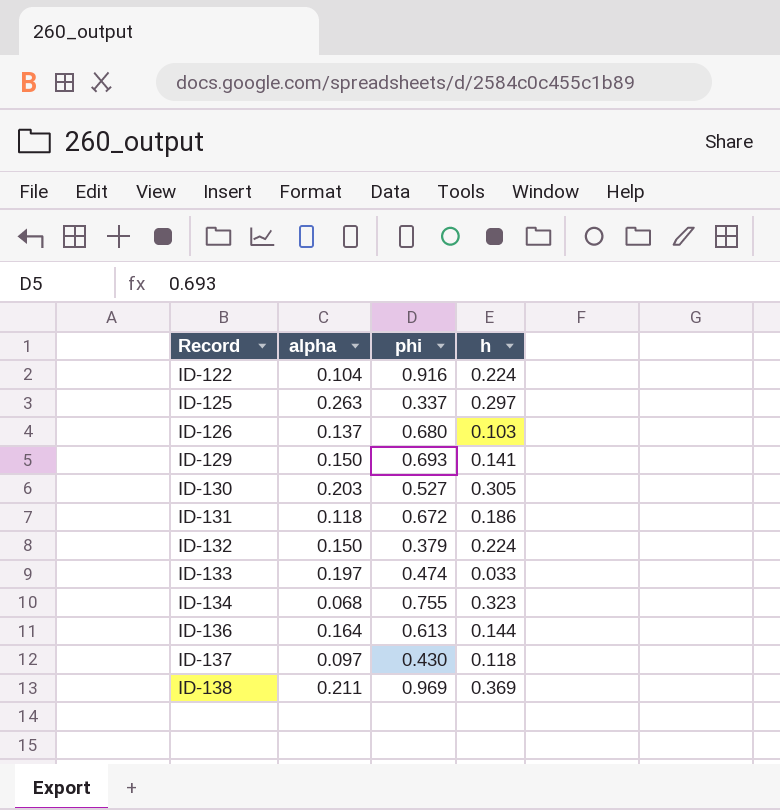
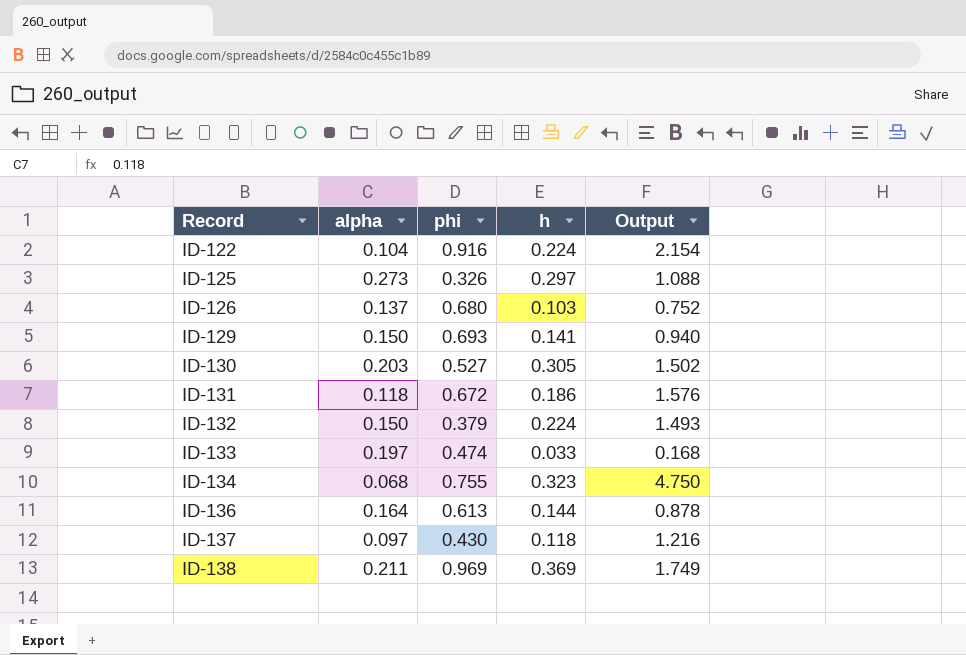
column Output | formula: none -> [h] / [alpha]
ID-125 | alpha: 0.263 -> 0.273
ID-125 | phi: 0.337 -> 0.326

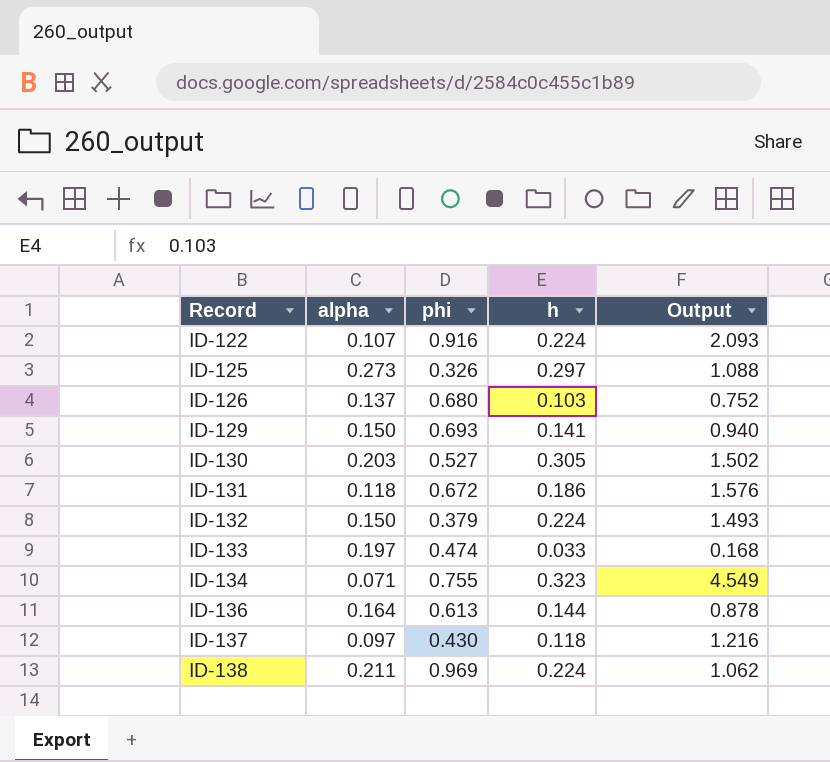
ID-122 | alpha: 0.104 -> 0.107
ID-122 | Output: 2.154 -> 2.093
ID-134 | alpha: 0.068 -> 0.071
ID-134 | Output: 4.750 -> 4.549
ID-138 | h: 0.369 -> 0.224
ID-138 | Output: 1.749 -> 1.062

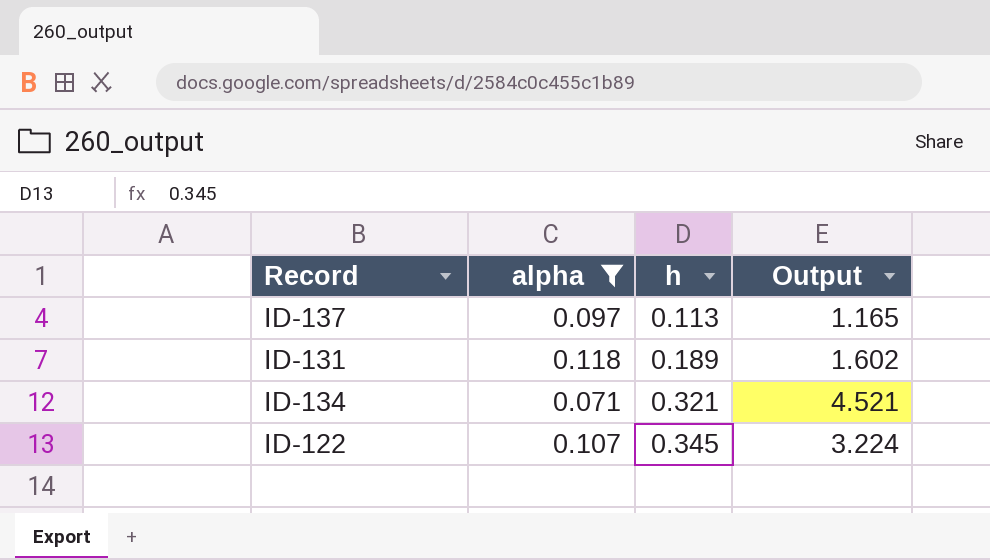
filter: none -> alpha <= 0.118
row order: Record ascending -> h ascending
column phi | position: 3 -> none
ID-137 | h: 0.118 -> 0.113
ID-137 | Output: 1.216 -> 1.165
ID-131 | h: 0.186 -> 0.189
ID-131 | Output: 1.576 -> 1.602
ID-134 | h: 0.323 -> 0.321
ID-134 | Output: 4.549 -> 4.521
ID-122 | h: 0.224 -> 0.345
ID-122 | Output: 2.093 -> 3.224

